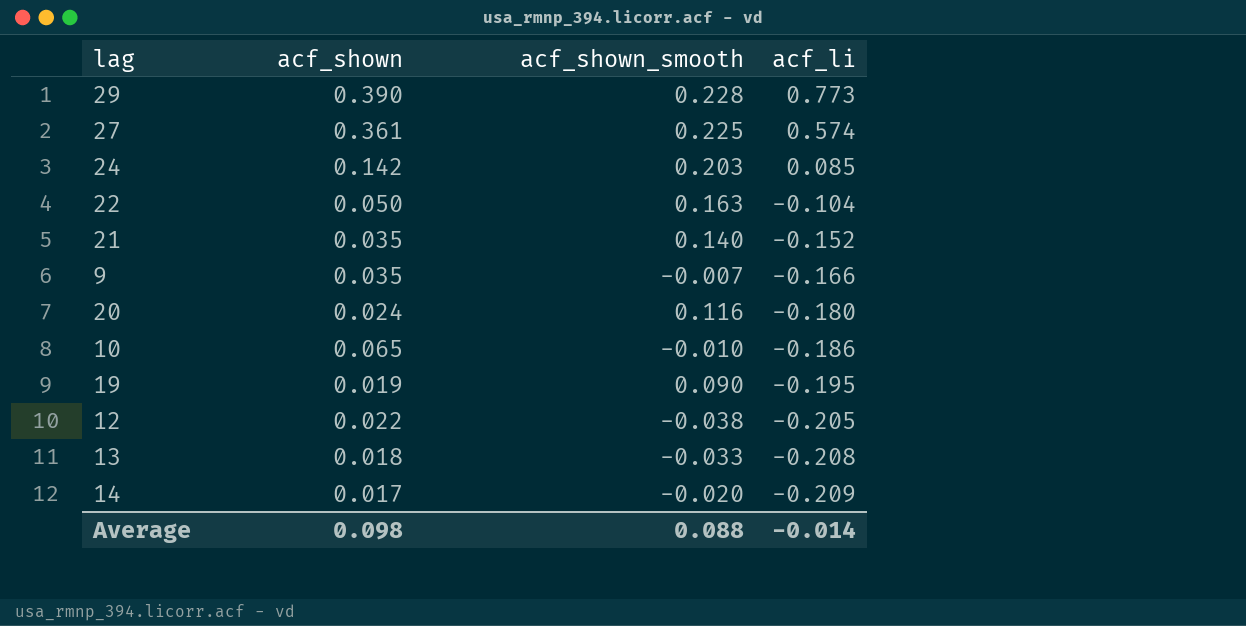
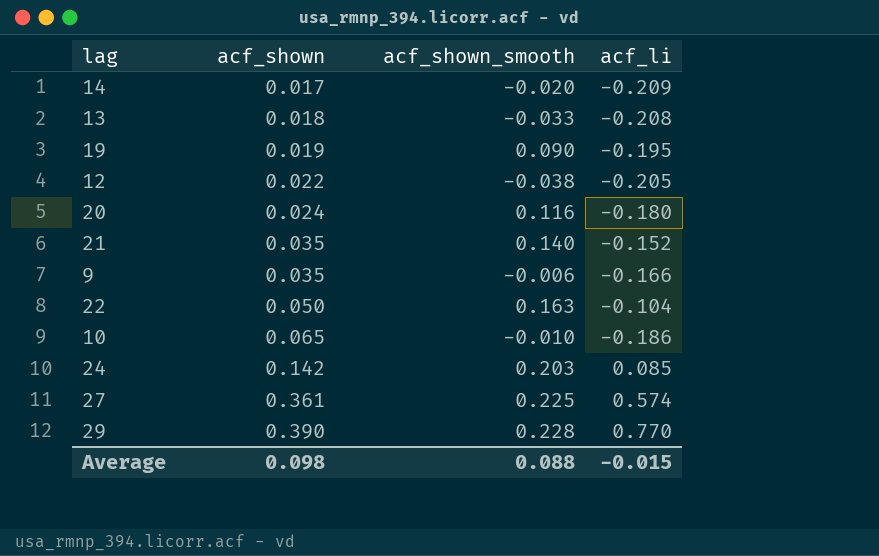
row order: acf_li descending -> acf_shown ascending
9 | acf_shown_smooth: -0.007 -> -0.006
29 | acf_li: 0.773 -> 0.770
Average | acf_li: -0.014 -> -0.015

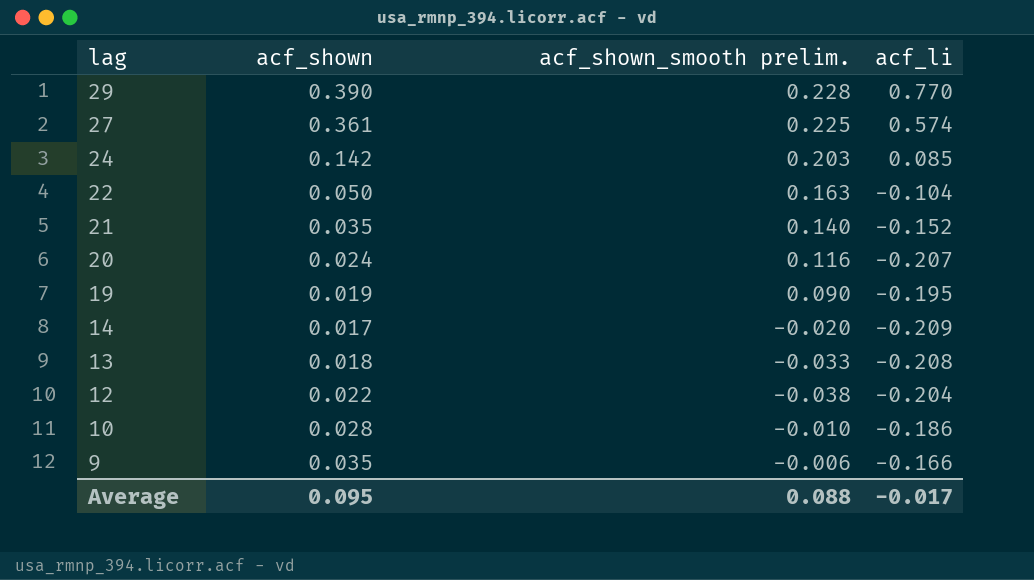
row order: acf_shown ascending -> lag descending
column name: acf_shown_smooth -> acf_shown_smooth prelim.
20 | acf_li: -0.180 -> -0.207
12 | acf_li: -0.205 -> -0.204
10 | acf_shown: 0.065 -> 0.028
Average | acf_shown: 0.098 -> 0.095
Average | acf_li: -0.015 -> -0.017

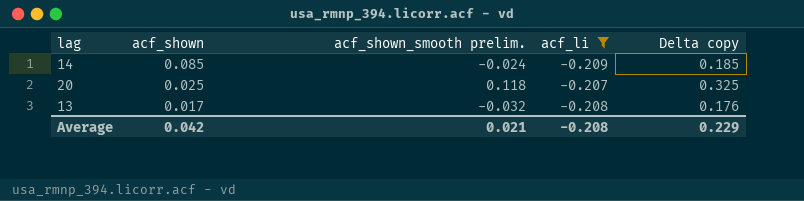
filter: none -> acf_li <= -0.207
row order: lag descending -> acf_shown descending
column Delta copy | formula: none -> [acf_shown_smooth prelim.] - [acf_li]
14 | acf_shown: 0.017 -> 0.085
14 | acf_shown_smooth prelim.: -0.020 -> -0.024
20 | acf_shown: 0.024 -> 0.025
20 | acf_shown_smooth prelim.: 0.116 -> 0.118
13 | acf_shown: 0.018 -> 0.017
13 | acf_shown_smooth prelim.: -0.033 -> -0.032
Average | acf_shown: 0.095 -> 0.042
Average | acf_shown_smooth prelim.: 0.088 -> 0.021
Average | acf_li: -0.017 -> -0.208

